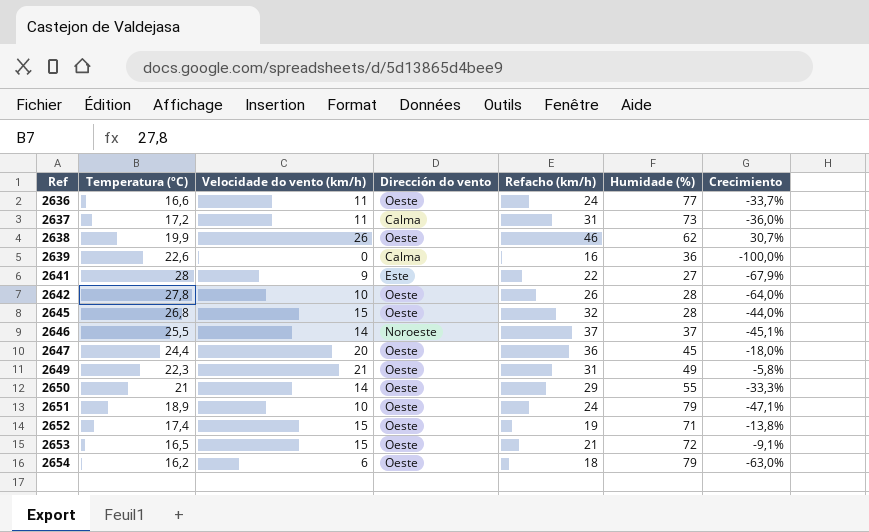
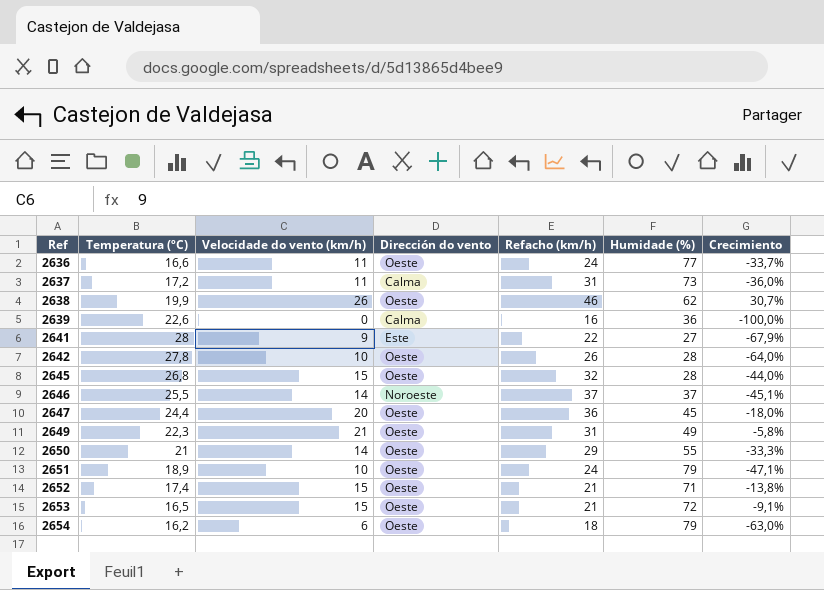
2652 | Refacho (km/h): 19 -> 21

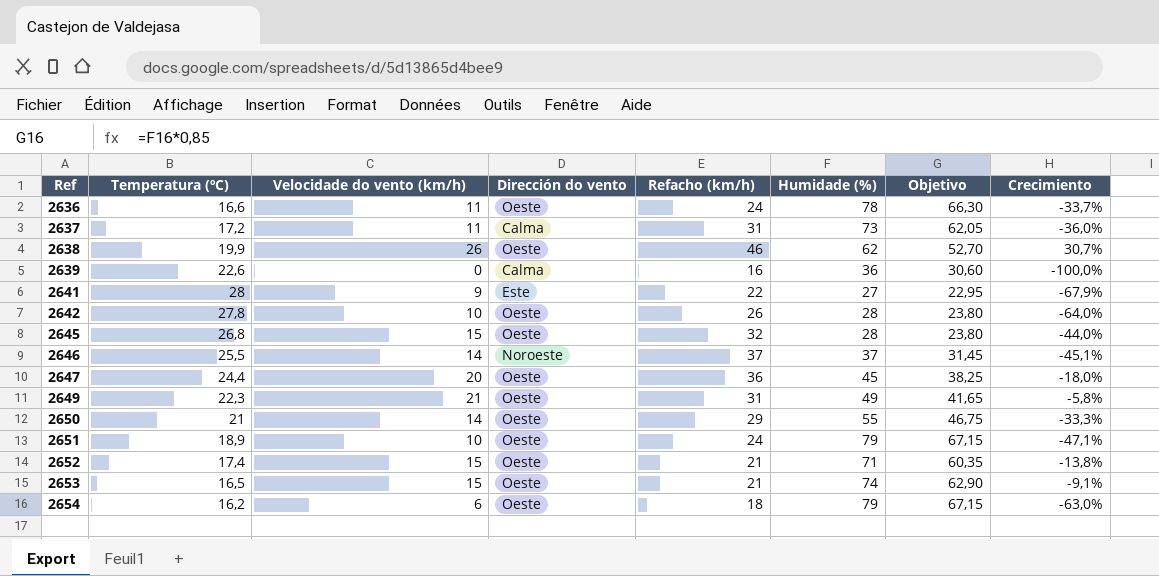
column Objetivo | formula: none -> [Humidade (%)] * 0,85
2636 | Humidade (%): 77 -> 78
2653 | Humidade (%): 72 -> 74

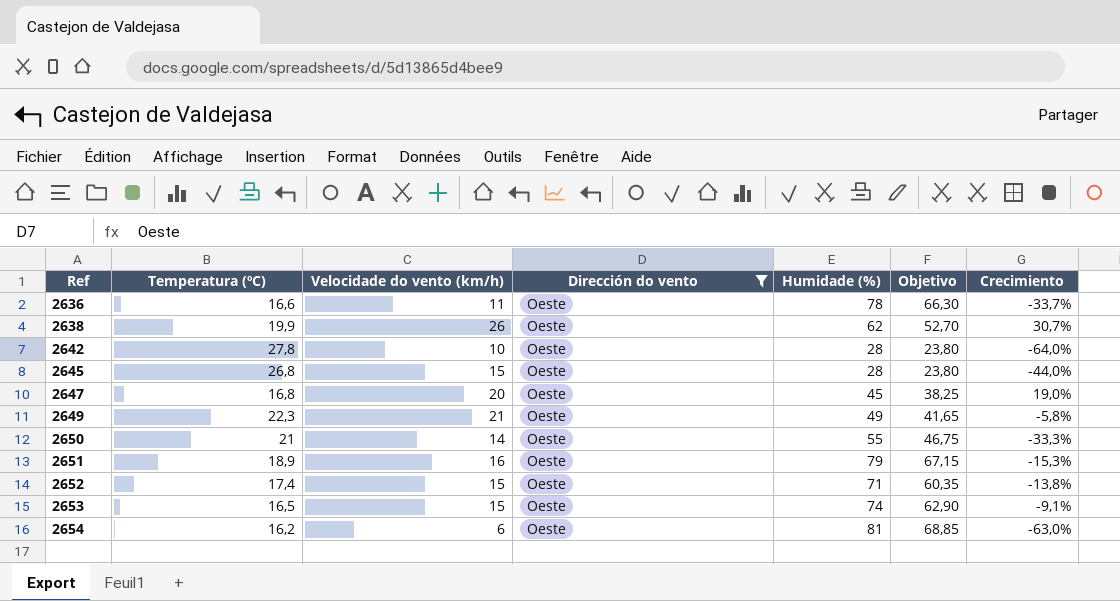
filter: none -> Dirección do vento = Oeste
column Refacho (km/h) | position: 5 -> none
2647 | Temperatura (ºC): 24,4 -> 16,8
2647 | Crecimiento: -18,0% -> 19,0%
2651 | Velocidade do vento (km/h): 10 -> 16
2651 | Crecimiento: -47,1% -> -15,3%
2654 | Humidade (%): 79 -> 81
2654 | Objetivo: 67,15 -> 68,85

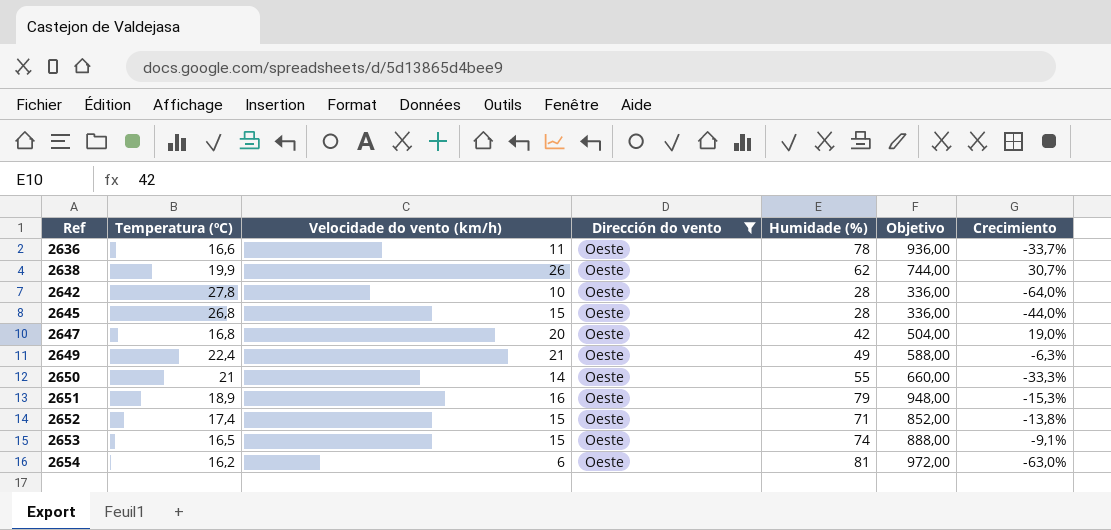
column Objetivo | formula: [Humidade (%)] * 0,85 -> [Humidade (%)] * 12
2647 | Humidade (%): 45 -> 42
2649 | Temperatura (ºC): 22,3 -> 22,4
2649 | Crecimiento: -5,8% -> -6,3%

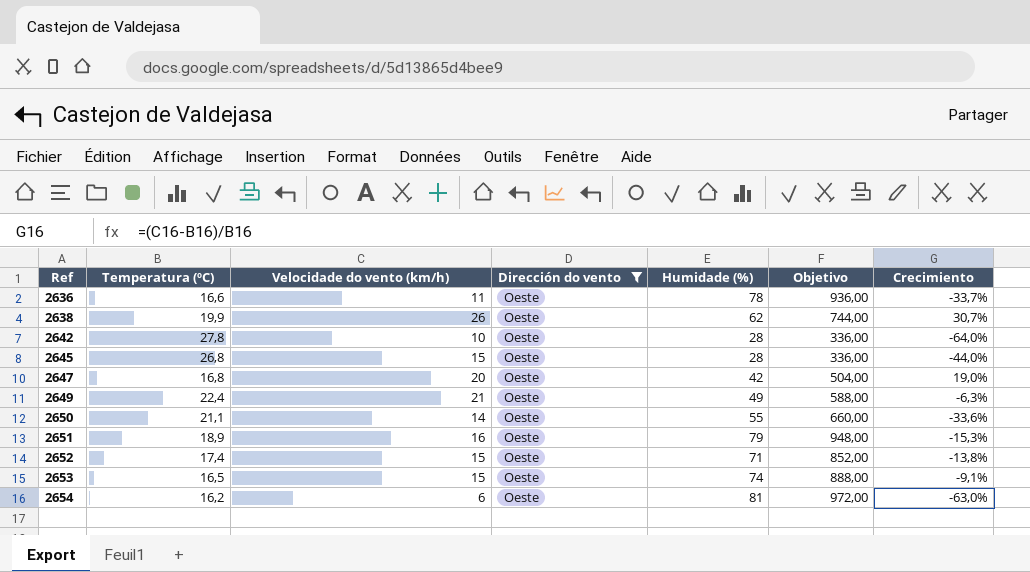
2650 | Temperatura (ºC): 21 -> 21,1
2650 | Crecimiento: -33,3% -> -33,6%

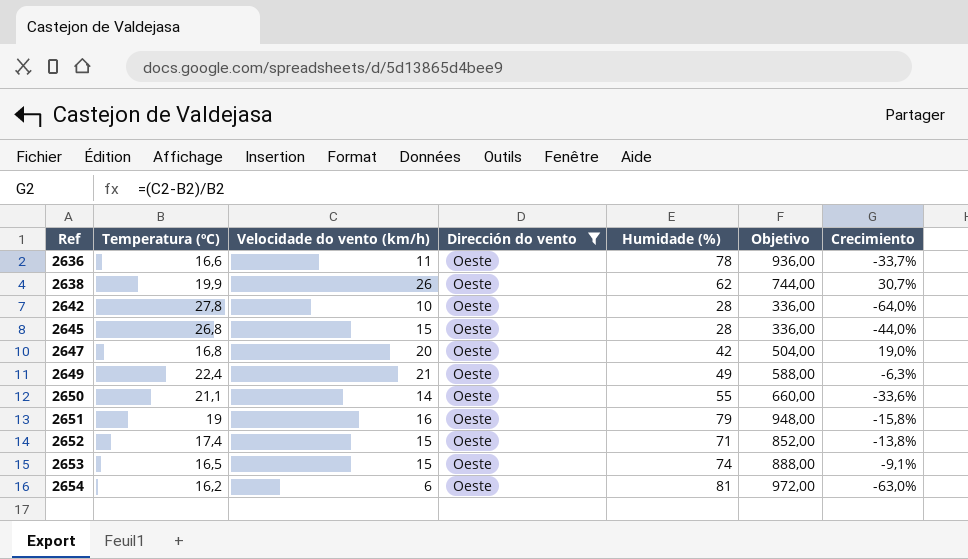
2651 | Temperatura (ºC): 18,9 -> 19
2651 | Crecimiento: -15,3% -> -15,8%

